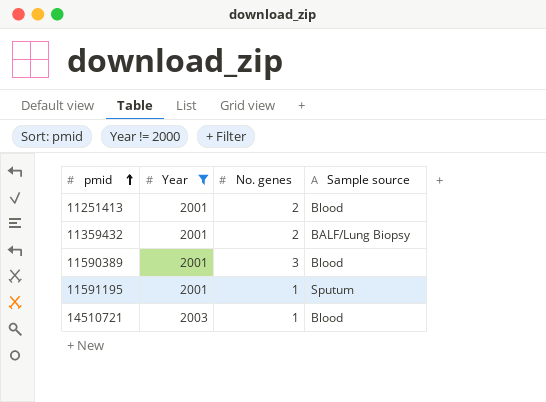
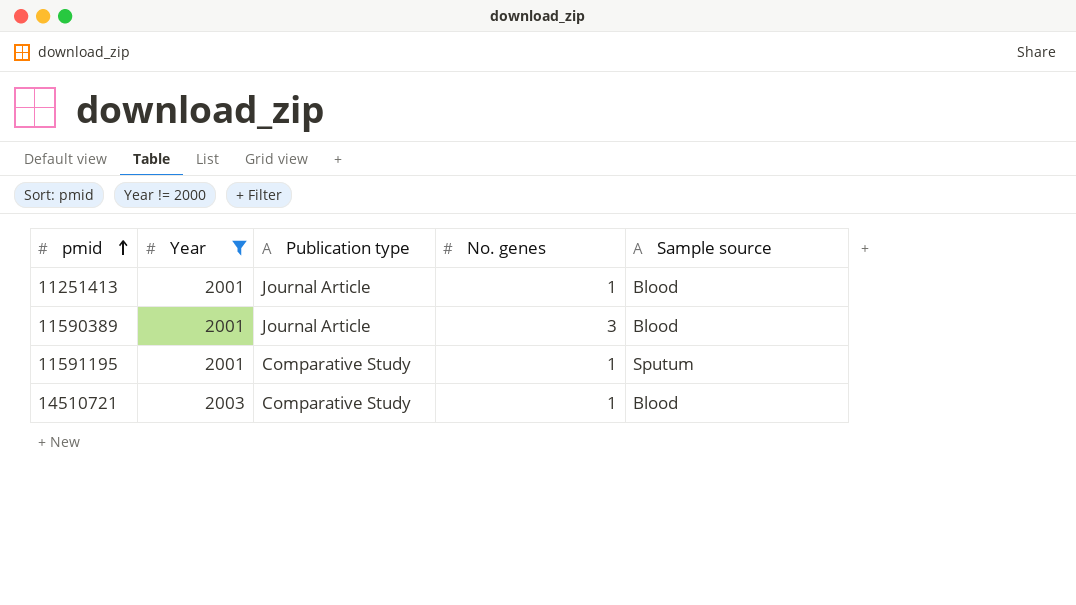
column Publication type | position: none -> 3
row 11359432: 2001 | 2 | BALF/Lung Biopsy -> none
11251413 | No. genes: 2 -> 1

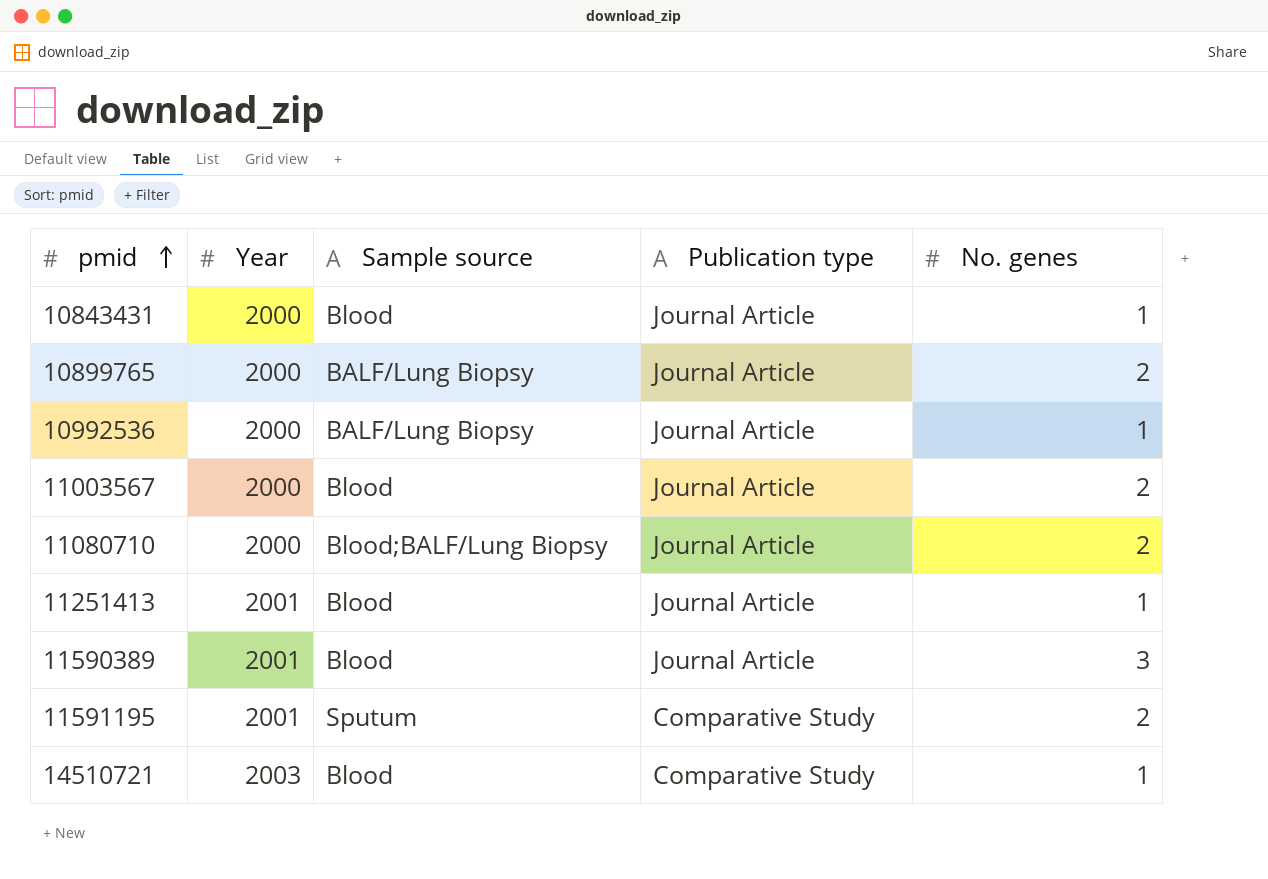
filter: Year != 2000 -> none
column Sample source | position: 5 -> 3
11591195 | No. genes: 1 -> 2

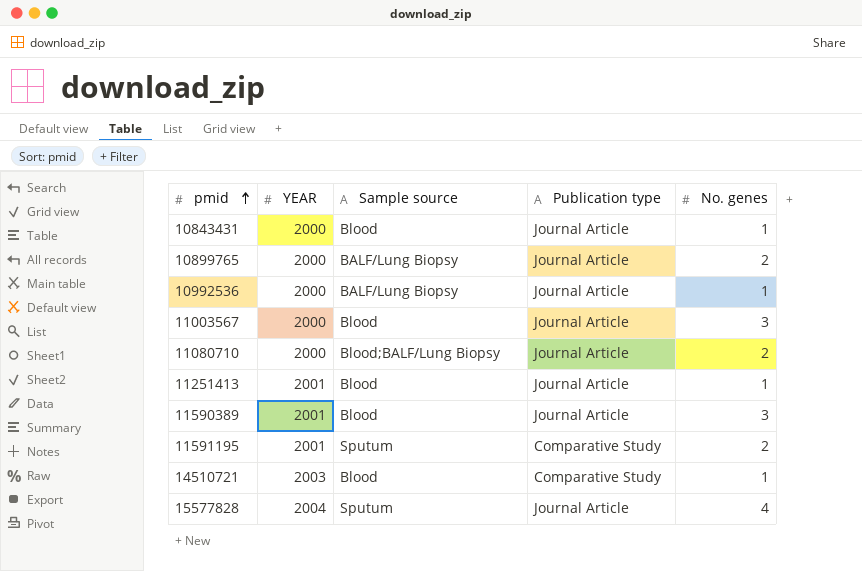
column name: Year -> YEAR
11003567 | No. genes: 2 -> 3
row 15577828: none -> 2004 | Sputum | Journal Article | 4

